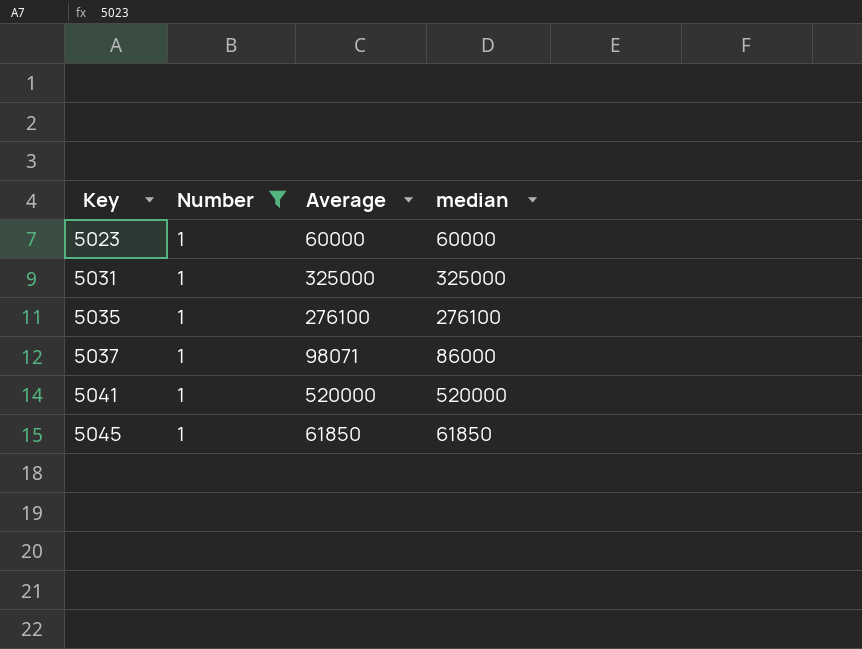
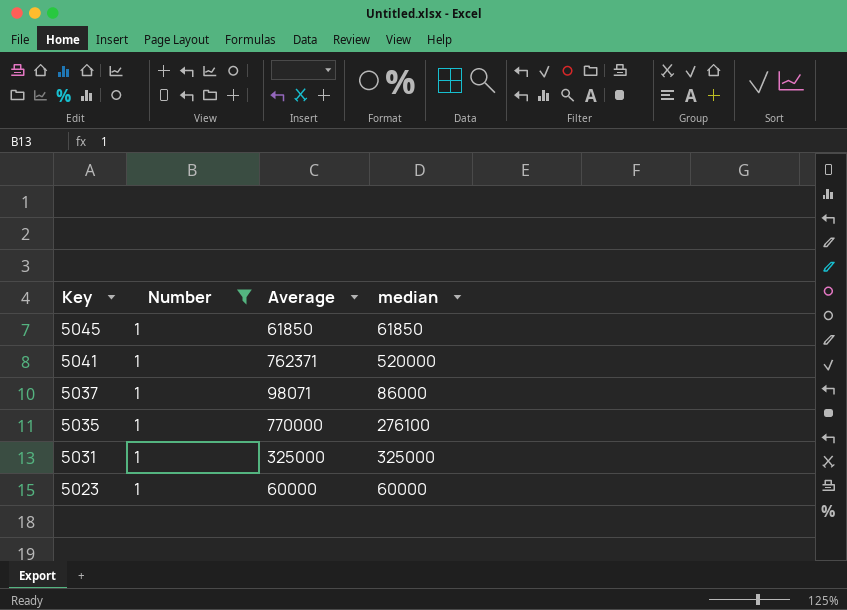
row order: Key ascending -> Key descending
5041 | Average: 520000 -> 762371
5035 | Average: 276100 -> 770000

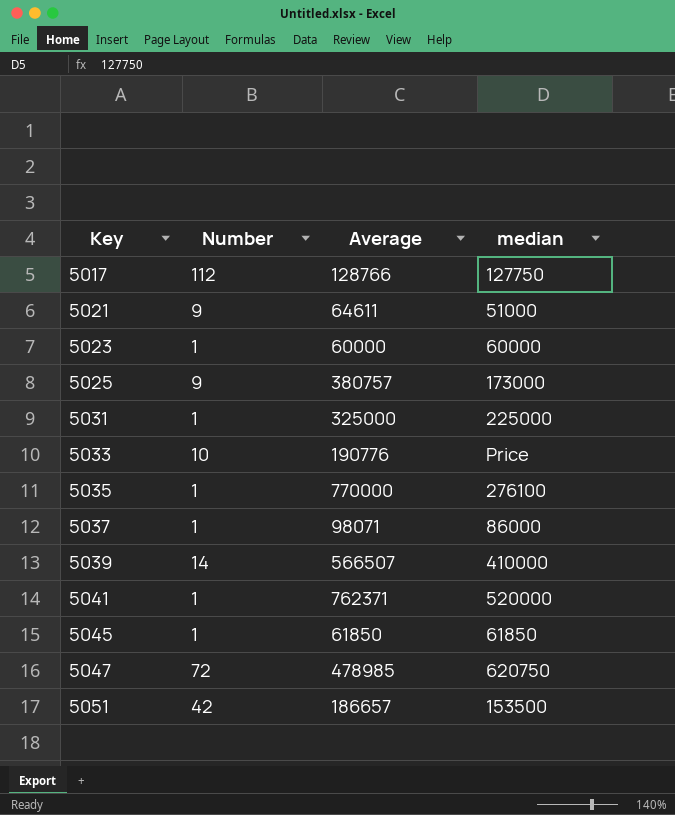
filter: Number = 1 -> none
row order: Key descending -> Key ascending
5031 | median: 325000 -> 225000

